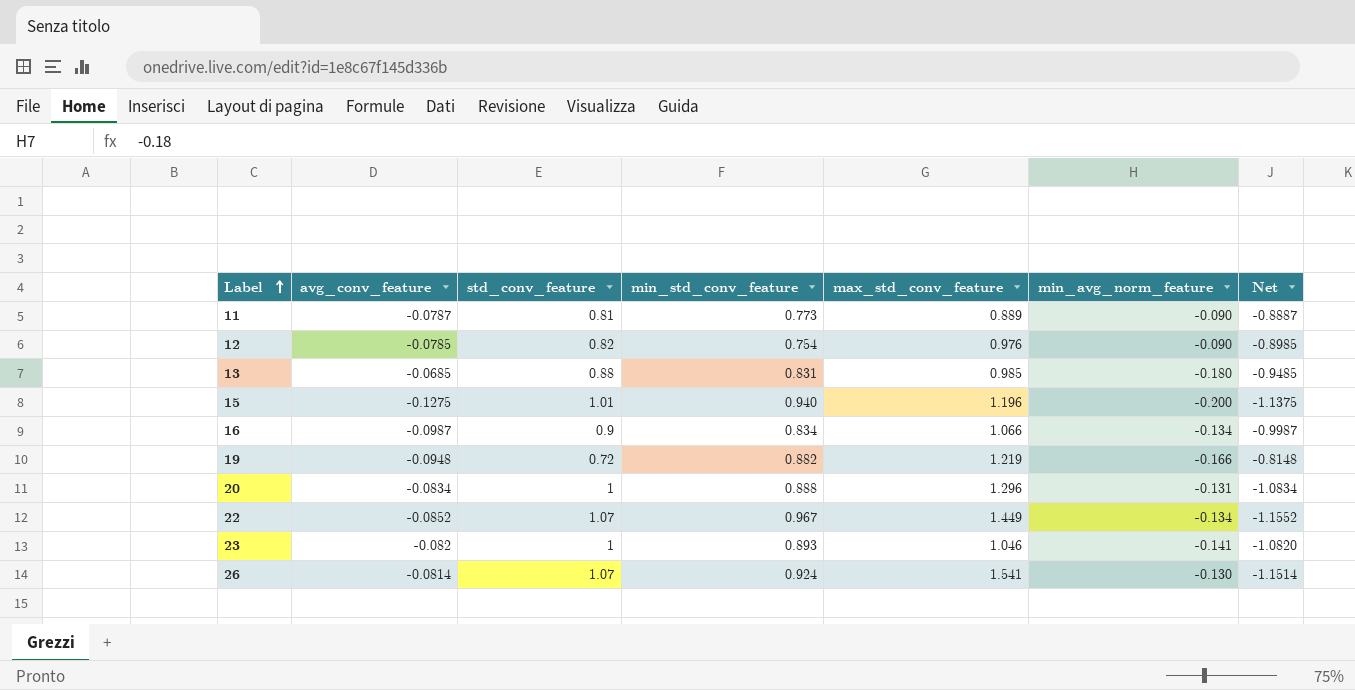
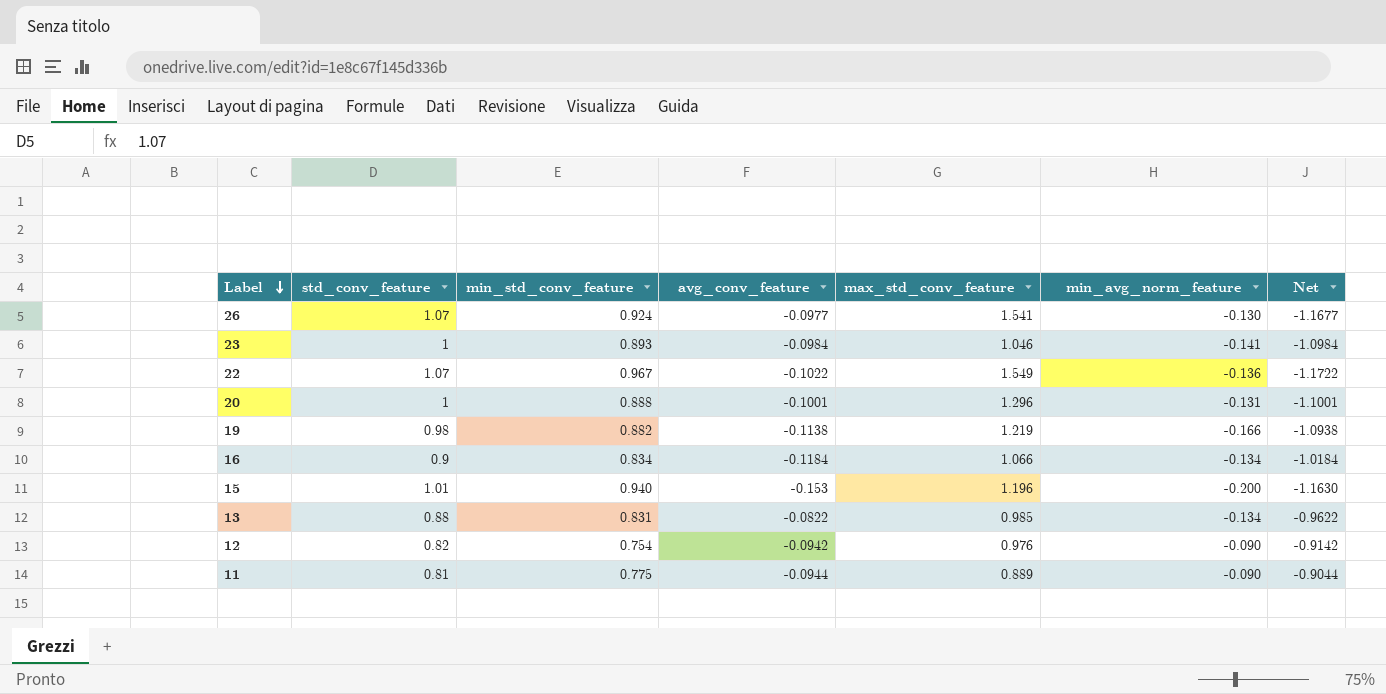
row order: Label ascending -> Label descending
column avg_conv_feature | position: 2 -> 4
26 | avg_conv_feature: -0.0814 -> -0.0977
26 | Net: -1.1514 -> -1.1677
23 | avg_conv_feature: -0.082 -> -0.0984
23 | Net: -1.0820 -> -1.0984
22 | avg_conv_feature: -0.0852 -> -0.1022
22 | max_std_conv_feature: 1.449 -> 1.549
22 | min_avg_norm_feature: -0.134 -> -0.136
22 | Net: -1.1552 -> -1.1722
20 | avg_conv_feature: -0.0834 -> -0.1001
20 | Net: -1.0834 -> -1.1001
19 | std_conv_feature: 0.72 -> 0.98
19 | avg_conv_feature: -0.0948 -> -0.1138
19 | Net: -0.8148 -> -1.0938
16 | avg_conv_feature: -0.0987 -> -0.1184
16 | Net: -0.9987 -> -1.0184
15 | avg_conv_feature: -0.1275 -> -0.153
15 | Net: -1.1375 -> -1.1630
13 | avg_conv_feature: -0.0685 -> -0.0822
13 | min_avg_norm_feature: -0.180 -> -0.134
13 | Net: -0.9485 -> -0.9622
12 | avg_conv_feature: -0.0785 -> -0.0942
12 | Net: -0.8985 -> -0.9142
11 | min_std_conv_feature: 0.773 -> 0.775
11 | avg_conv_feature: -0.0787 -> -0.0944
11 | Net: -0.8887 -> -0.9044

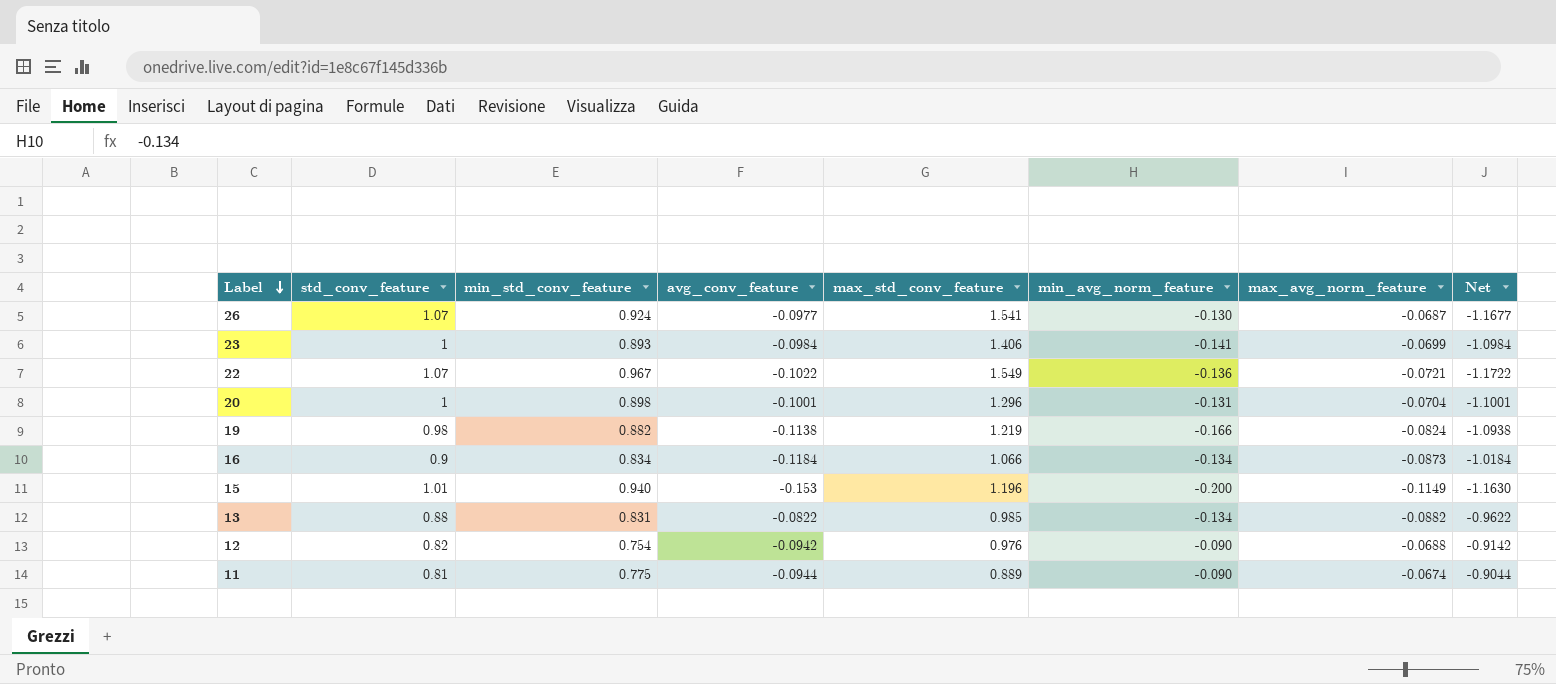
column max_avg_norm_feature | position: none -> 7
23 | max_std_conv_feature: 1.046 -> 1.406
20 | min_std_conv_feature: 0.888 -> 0.898

